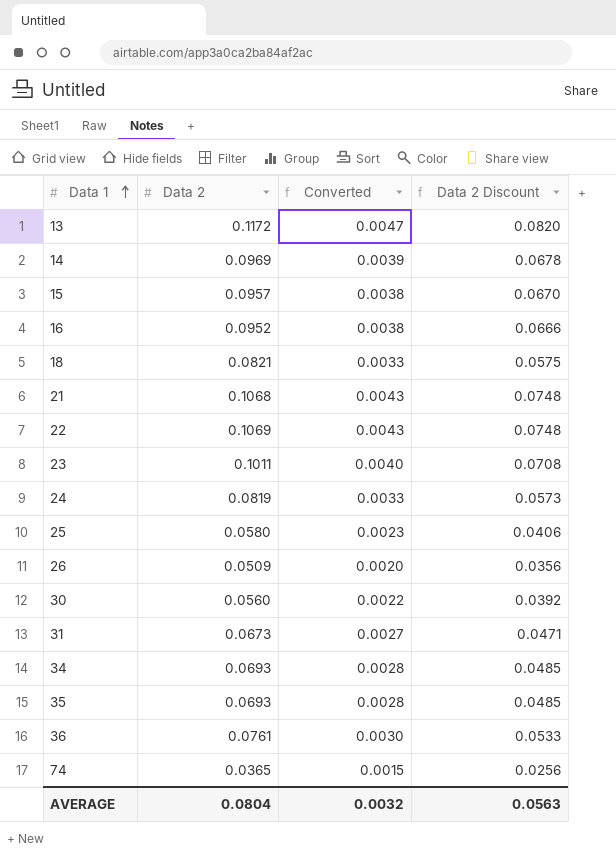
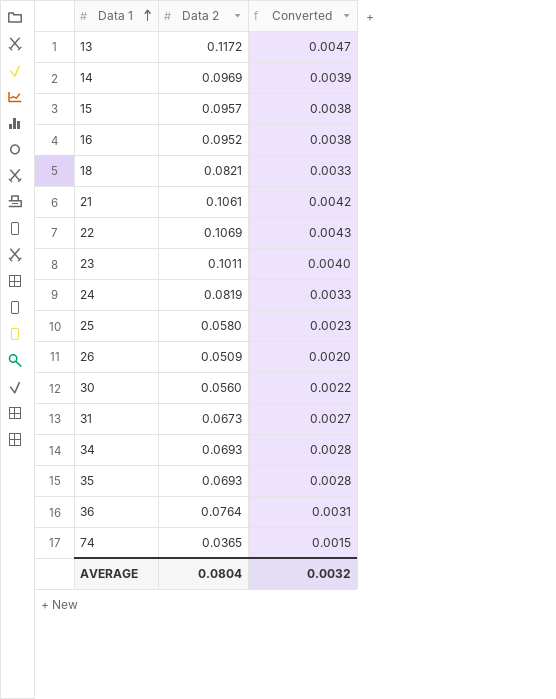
column Data 2 Discount | formula: [Data 2] * 0.7 -> none
21 | Data 2: 0.1068 -> 0.1061
21 | Converted: 0.0043 -> 0.0042
36 | Data 2: 0.0761 -> 0.0764
36 | Converted: 0.0030 -> 0.0031

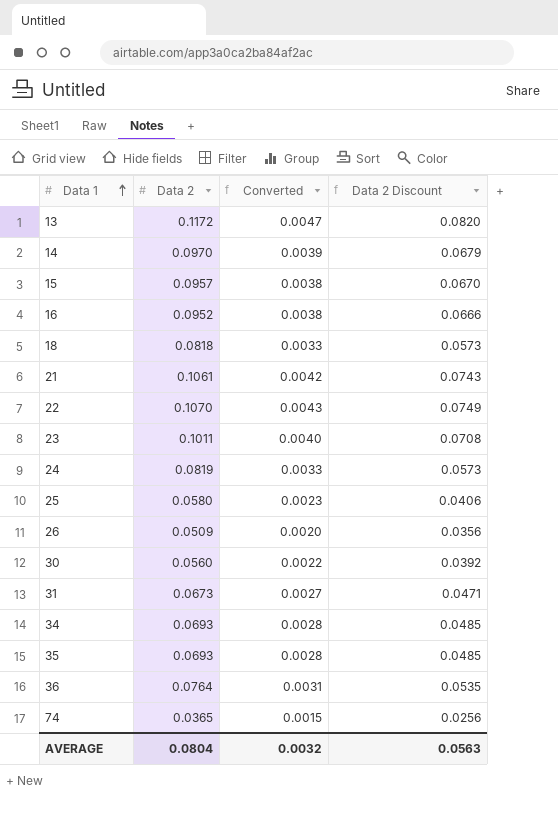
column Data 2 Discount | formula: none -> [Data 2] * 0.7
14 | Data 2: 0.0969 -> 0.0970
18 | Data 2: 0.0821 -> 0.0818
22 | Data 2: 0.1069 -> 0.1070

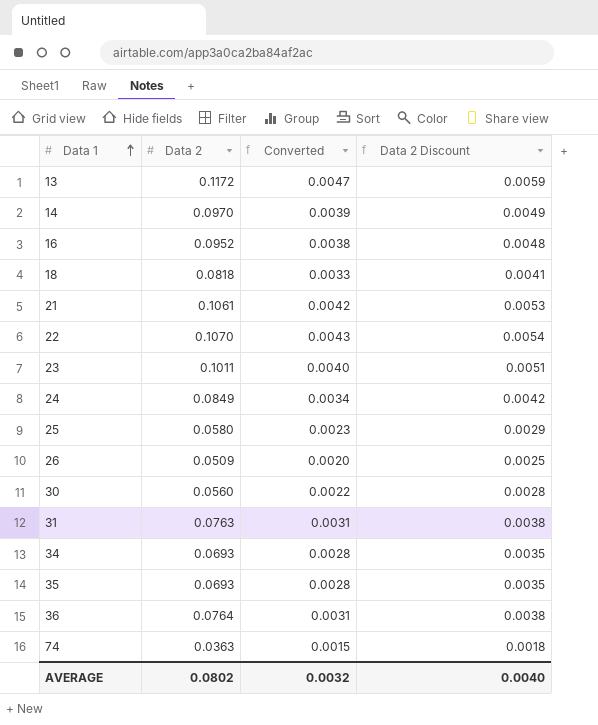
column Data 2 Discount | formula: [Data 2] * 0.7 -> [Data 2] * 0.05
row 15: 0.0957 | 0.0038 | 0.0670 -> none
24 | Data 2: 0.0819 -> 0.0849
24 | Converted: 0.0033 -> 0.0034
31 | Data 2: 0.0673 -> 0.0763
31 | Converted: 0.0027 -> 0.0031
74 | Data 2: 0.0365 -> 0.0363
AVERAGE | Data 2: 0.0804 -> 0.0802
AVERAGE | Data 2 Discount: 0.0563 -> 0.0040

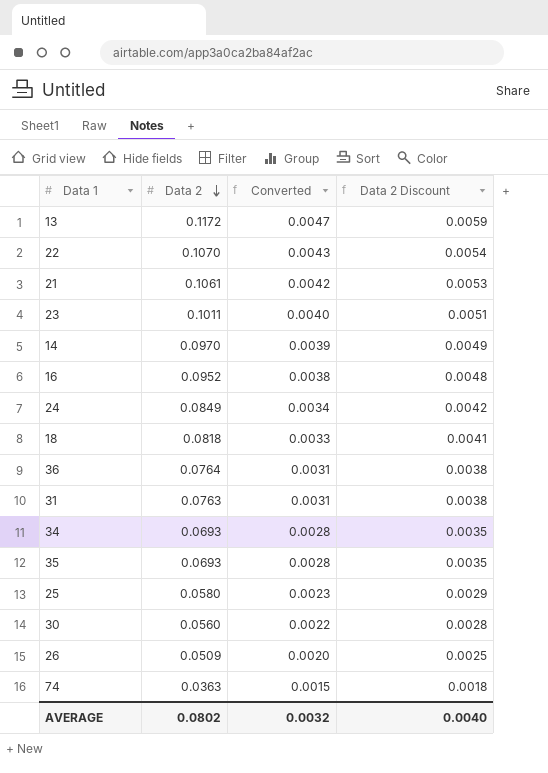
row order: Data 1 ascending -> Data 2 descending

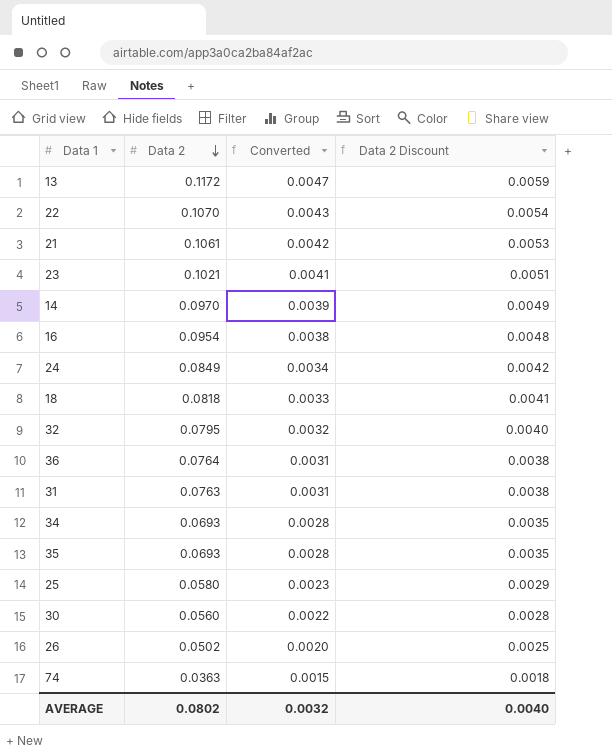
23 | Data 2: 0.1011 -> 0.1021
23 | Converted: 0.0040 -> 0.0041
16 | Data 2: 0.0952 -> 0.0954
row 32: none -> 0.0795 | 0.0032 | 0.0040
26 | Data 2: 0.0509 -> 0.0502

